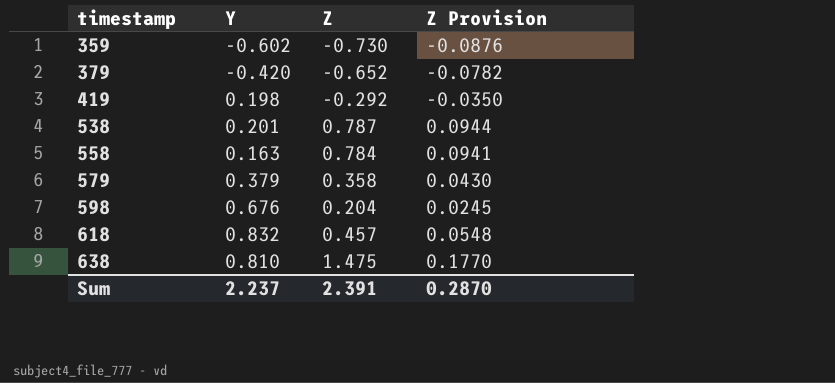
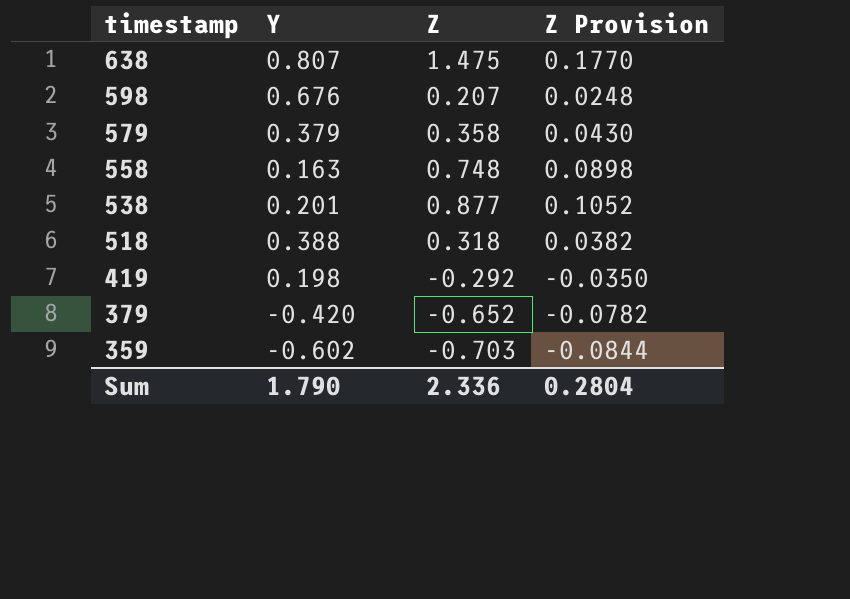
row order: timestamp ascending -> timestamp descending
row 618: 0.832 | 0.457 | 0.0548 -> none
638 | Y: 0.810 -> 0.807
598 | Z: 0.204 -> 0.207
598 | Z Provision: 0.0245 -> 0.0248
558 | Z: 0.784 -> 0.748
558 | Z Provision: 0.0941 -> 0.0898
538 | Z: 0.787 -> 0.877
538 | Z Provision: 0.0944 -> 0.1052
row 518: none -> 0.388 | 0.318 | 0.0382
359 | Z: -0.730 -> -0.703
359 | Z Provision: -0.0876 -> -0.0844
Sum | Y: 2.237 -> 1.790
Sum | Z: 2.391 -> 2.336
Sum | Z Provision: 0.2870 -> 0.2804

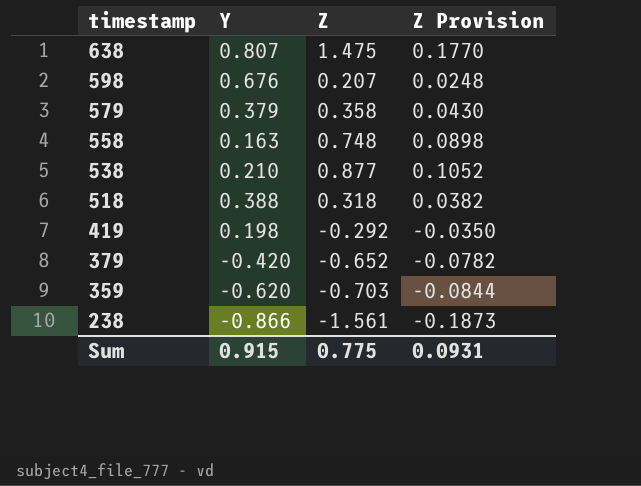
538 | Y: 0.201 -> 0.210
359 | Y: -0.602 -> -0.620
row 238: none -> -0.866 | -1.561 | -0.1873
Sum | Y: 1.790 -> 0.915
Sum | Z: 2.336 -> 0.775
Sum | Z Provision: 0.2804 -> 0.0931

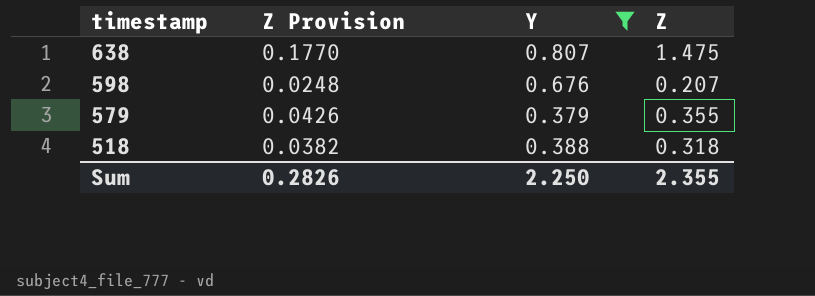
filter: none -> Y >= 0.379
column Z Provision | position: 4 -> 2
579 | Z Provision: 0.0430 -> 0.0426
579 | Z: 0.358 -> 0.355
Sum | Z Provision: 0.0931 -> 0.2826
Sum | Y: 0.915 -> 2.250
Sum | Z: 0.775 -> 2.355

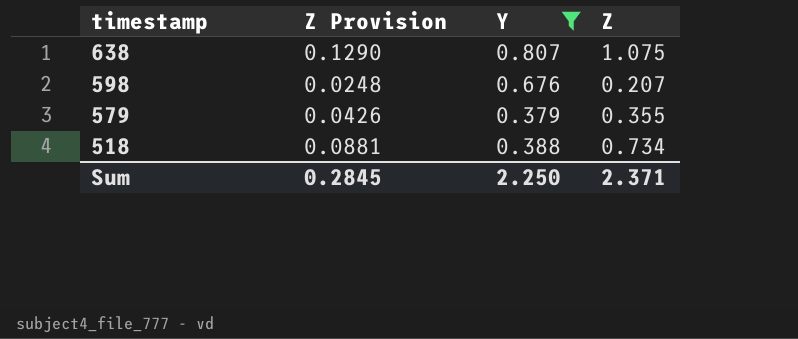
638 | Z Provision: 0.1770 -> 0.1290
638 | Z: 1.475 -> 1.075
518 | Z Provision: 0.0382 -> 0.0881
518 | Z: 0.318 -> 0.734
Sum | Z Provision: 0.2826 -> 0.2845
Sum | Z: 2.355 -> 2.371

